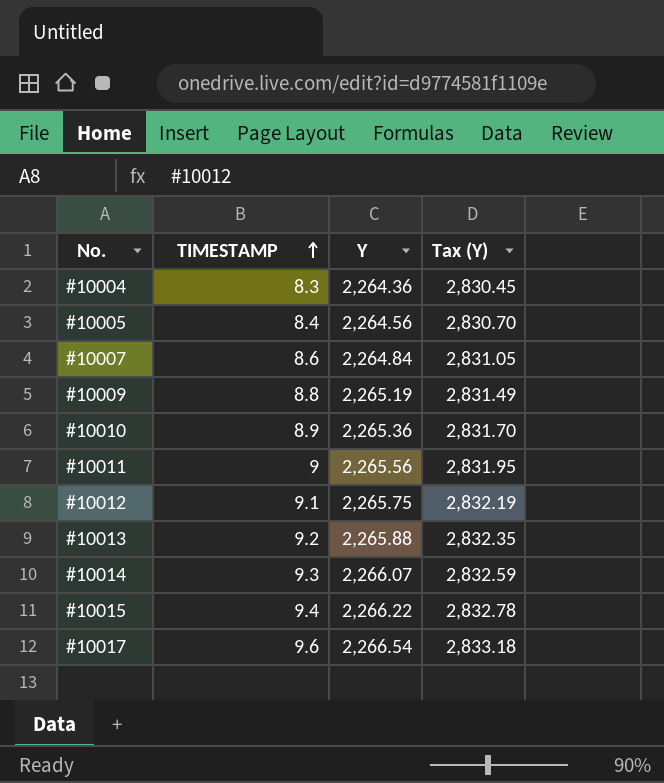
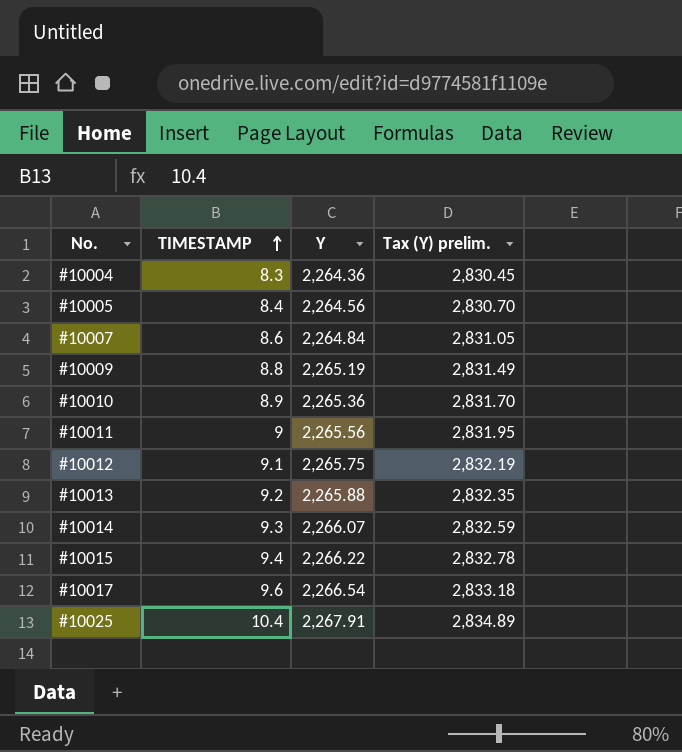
column name: Tax (Y) -> Tax (Y) prelim.
row #10025: none -> 10.4 | 2,267.91 | 2,834.89

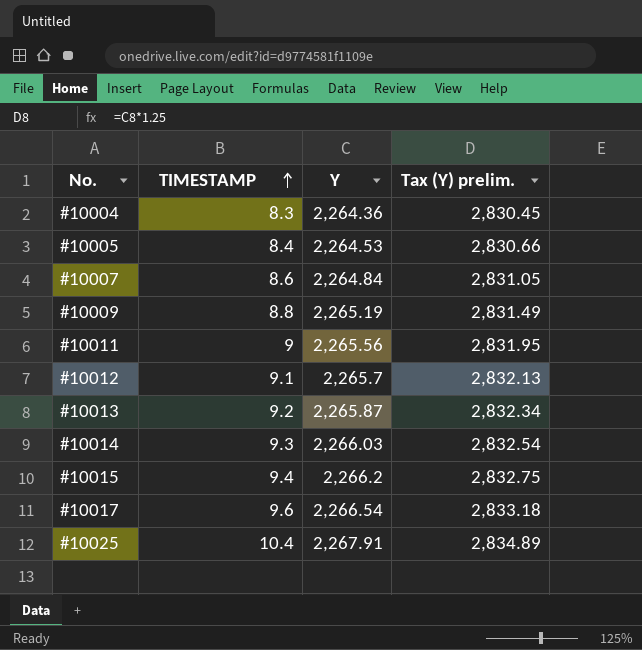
row #10010: 8.9 | 2,265.36 | 2,831.70 -> none
#10005 | Y: 2,264.56 -> 2,264.53
#10005 | Tax (Y) prelim.: 2,830.70 -> 2,830.66
#10012 | Y: 2,265.75 -> 2,265.7
#10012 | Tax (Y) prelim.: 2,832.19 -> 2,832.13
#10013 | Y: 2,265.88 -> 2,265.87
#10013 | Tax (Y) prelim.: 2,832.35 -> 2,832.34
#10014 | Y: 2,266.07 -> 2,266.03
#10014 | Tax (Y) prelim.: 2,832.59 -> 2,832.54
#10015 | Y: 2,266.22 -> 2,266.2
#10015 | Tax (Y) prelim.: 2,832.78 -> 2,832.75

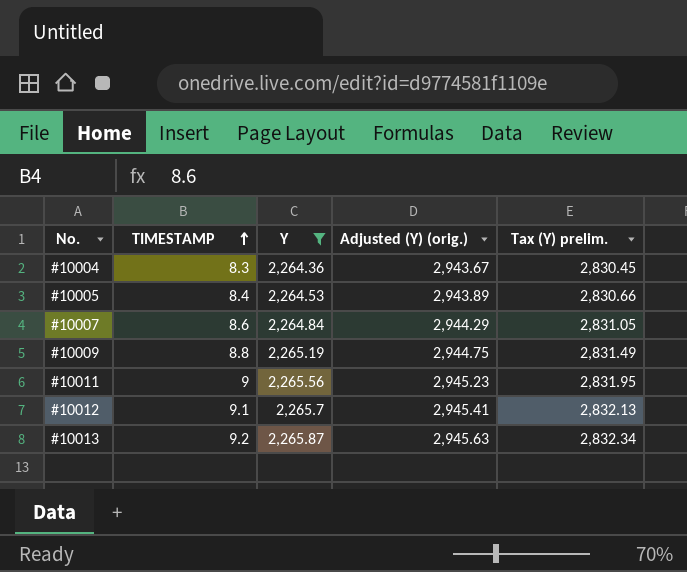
filter: none -> Y <= 2,265.87
column Adjusted (Y) (orig.) | formula: none -> [Y] * 1.3

